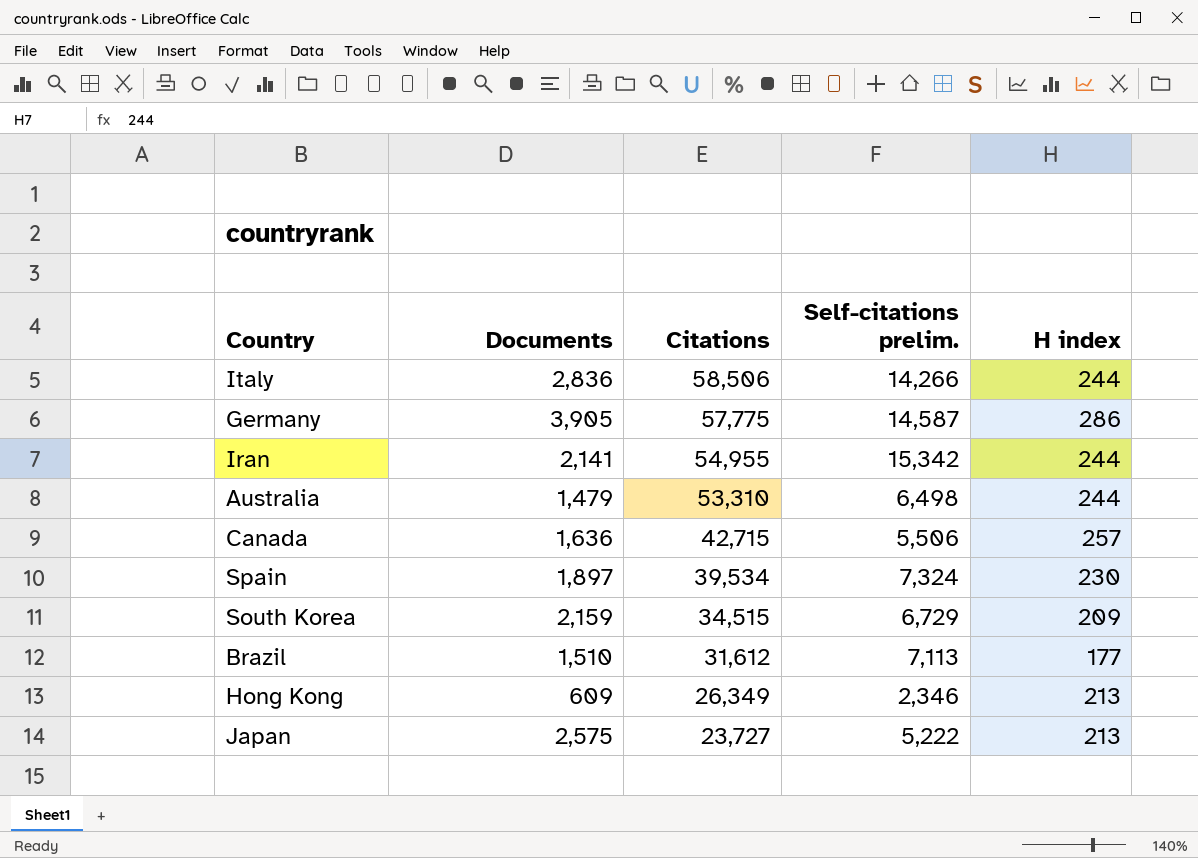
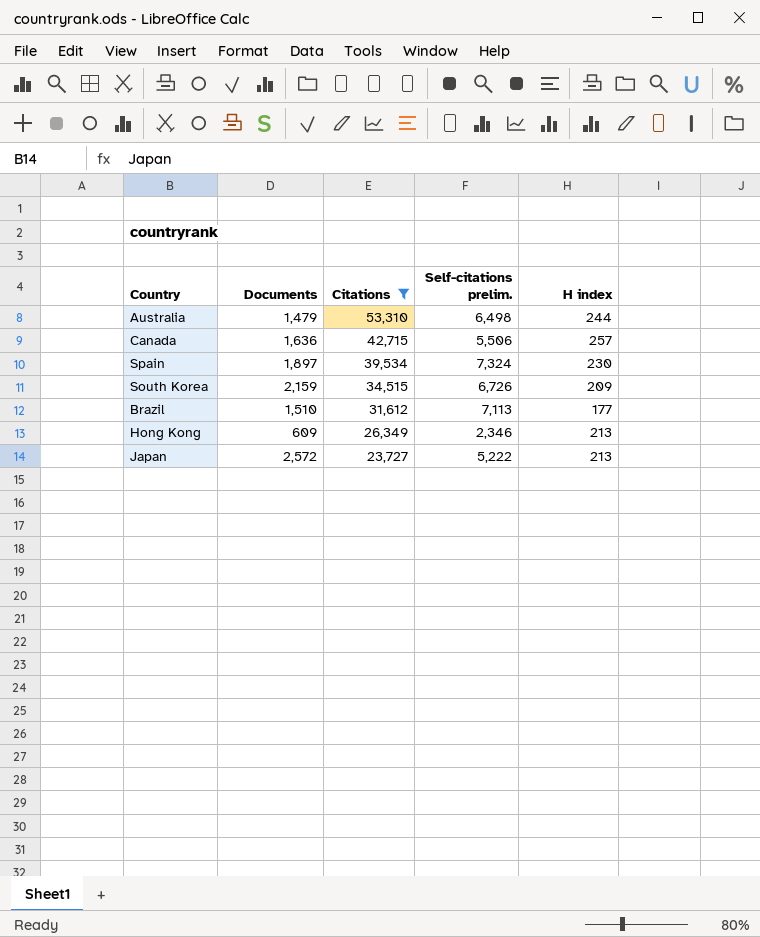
filter: none -> Citations <= 53,310
South Korea | Self-citations prelim.: 6,729 -> 6,726
Japan | Documents: 2,575 -> 2,572

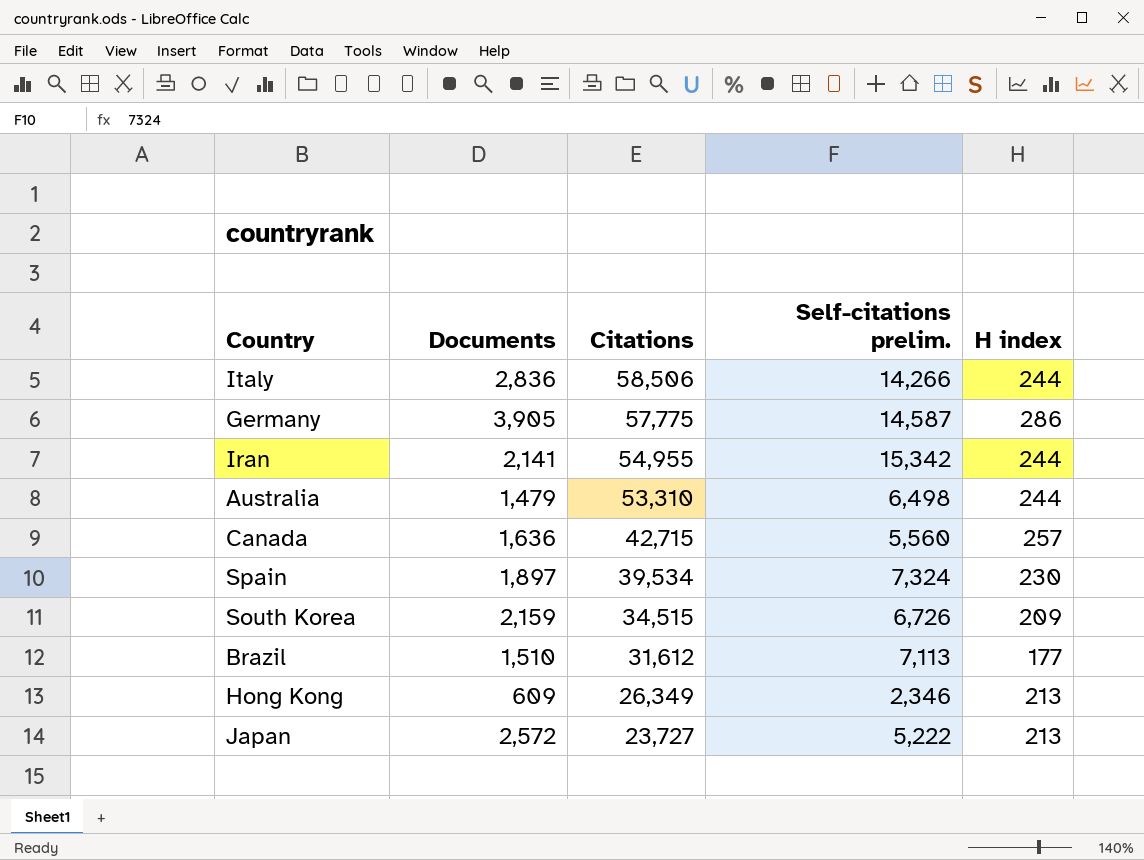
filter: Citations <= 53,310 -> none
Canada | Self-citations prelim.: 5,506 -> 5,560

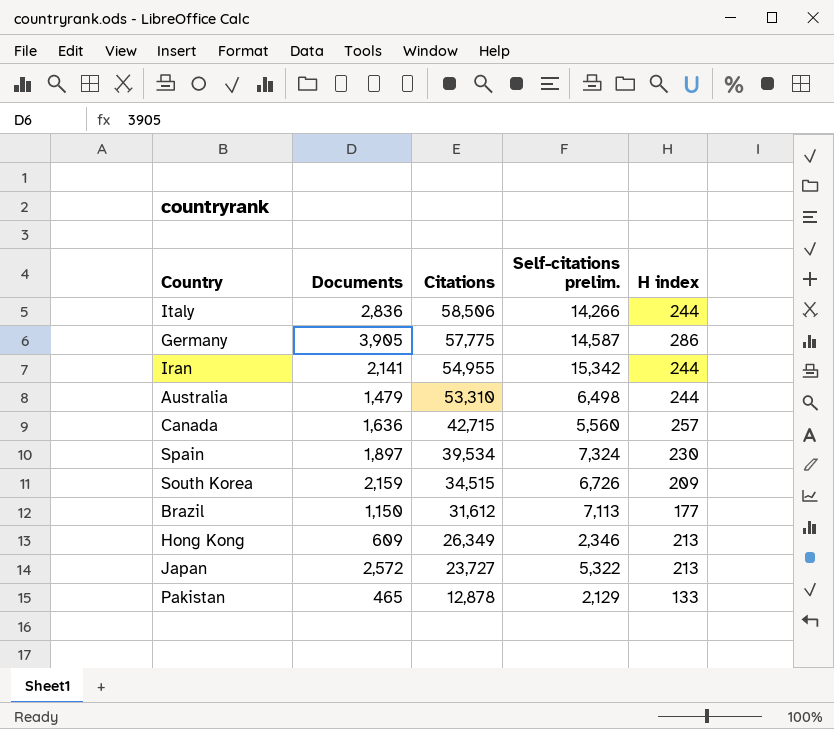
Brazil | Documents: 1,510 -> 1,150
Japan | Self-citations prelim.: 5,222 -> 5,322
row Pakistan: none -> 465 | 12,878 | 2,129 | 133

